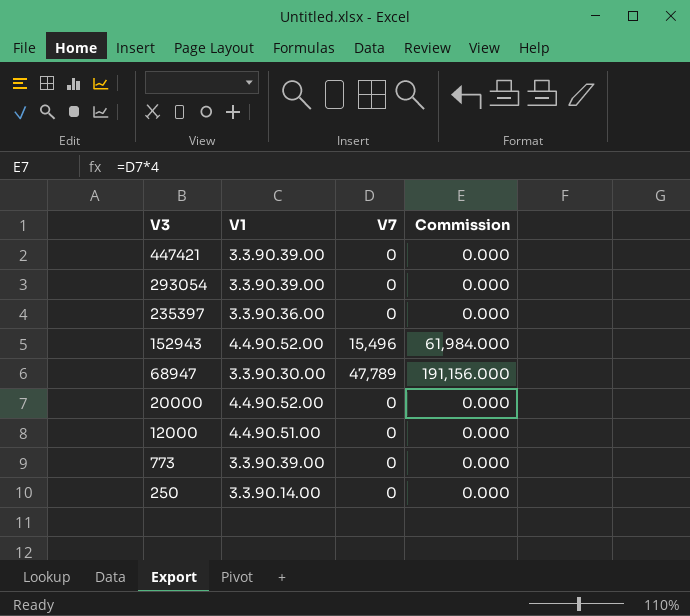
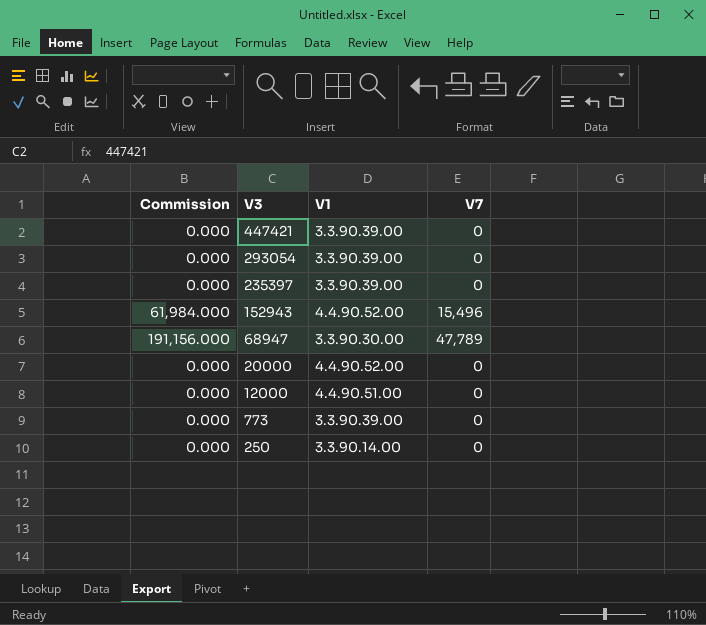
column Commission | position: 4 -> 1
235397 | V1: 3.3.90.36.00 -> 3.3.90.39.00

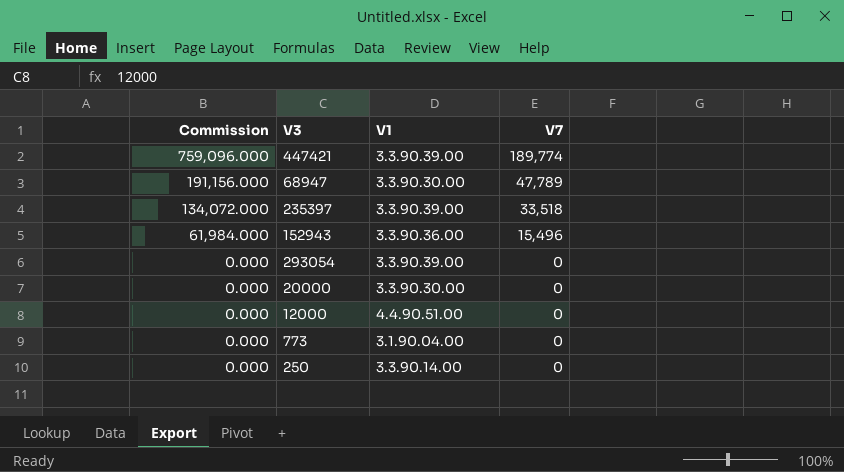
row order: V3 descending -> Commission descending
447421 | Commission: 0.000 -> 759,096.000
447421 | V7: 0 -> 189,774
235397 | Commission: 0.000 -> 134,072.000
235397 | V7: 0 -> 33,518
152943 | V1: 4.4.90.52.00 -> 3.3.90.36.00
20000 | V1: 4.4.90.52.00 -> 3.3.90.30.00
773 | V1: 3.3.90.39.00 -> 3.1.90.04.00

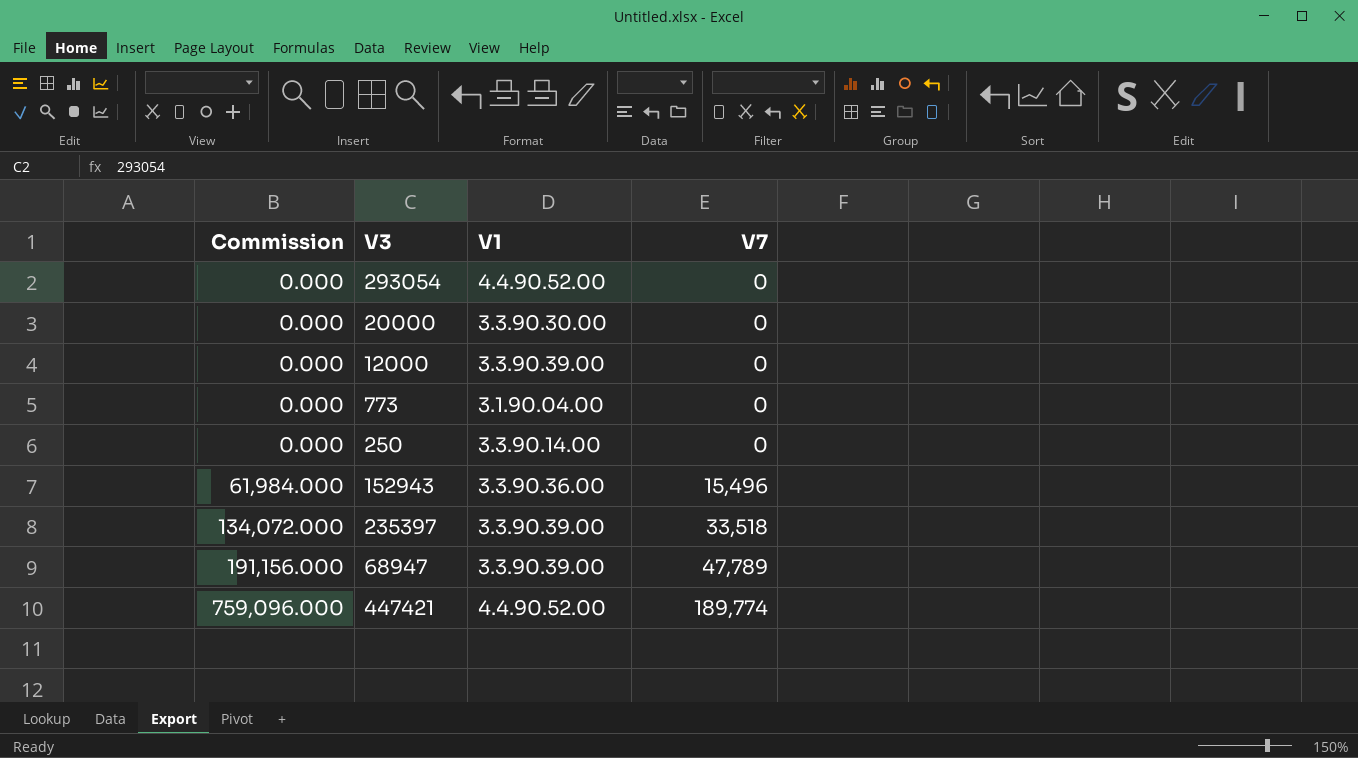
row order: Commission descending -> Commission ascending
293054 | V1: 3.3.90.39.00 -> 4.4.90.52.00
12000 | V1: 4.4.90.51.00 -> 3.3.90.39.00
68947 | V1: 3.3.90.30.00 -> 3.3.90.39.00
447421 | V1: 3.3.90.39.00 -> 4.4.90.52.00

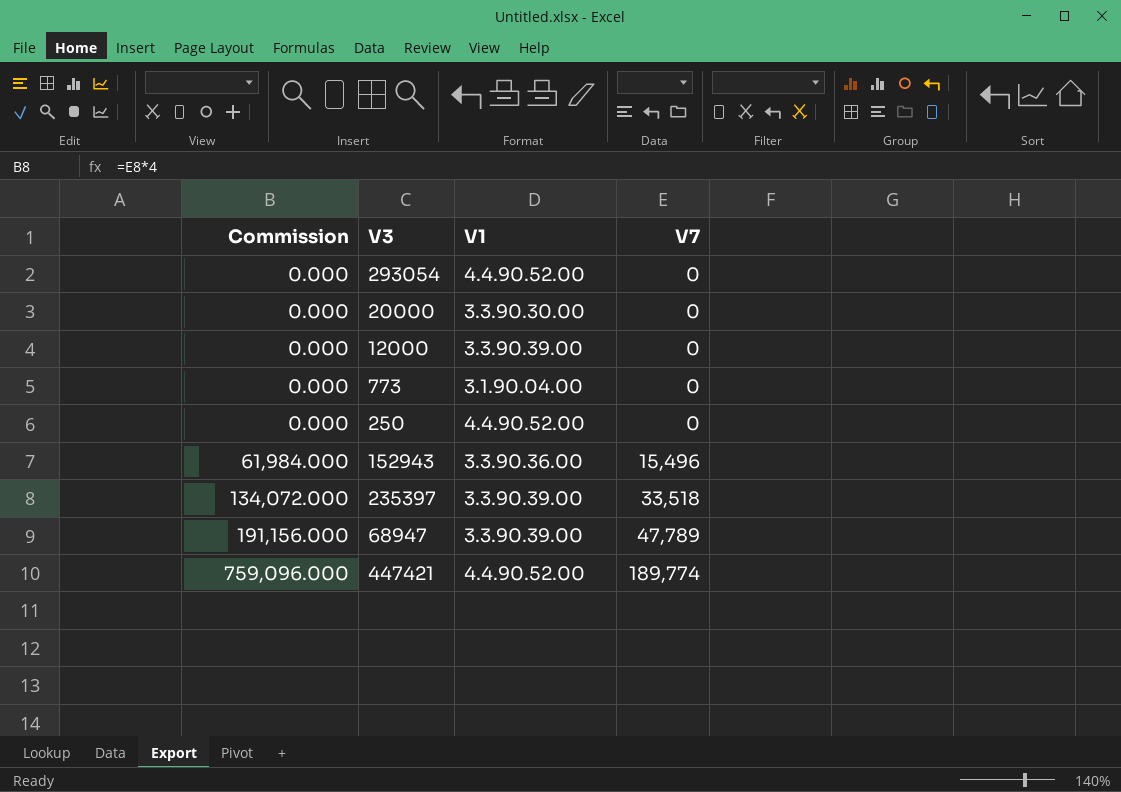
250 | V1: 3.3.90.14.00 -> 4.4.90.52.00

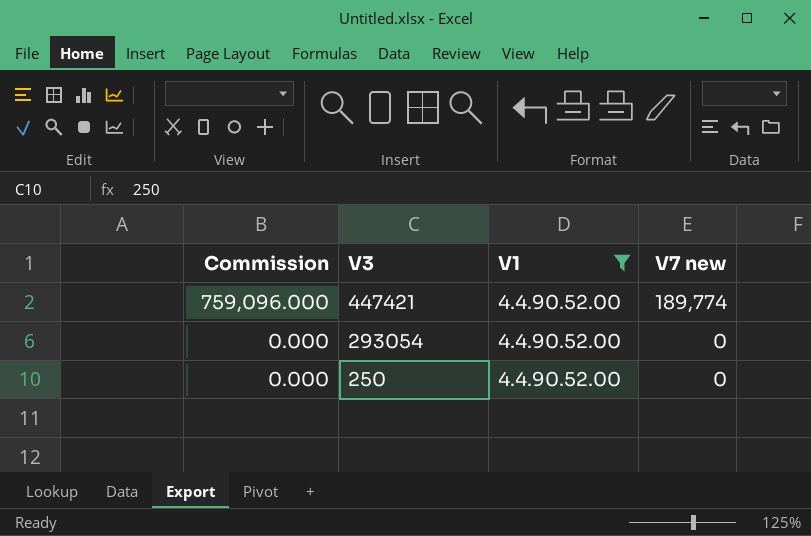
filter: none -> V1 = 4.4.90.52.00
row order: Commission ascending -> Commission descending
column name: V7 -> V7 new

